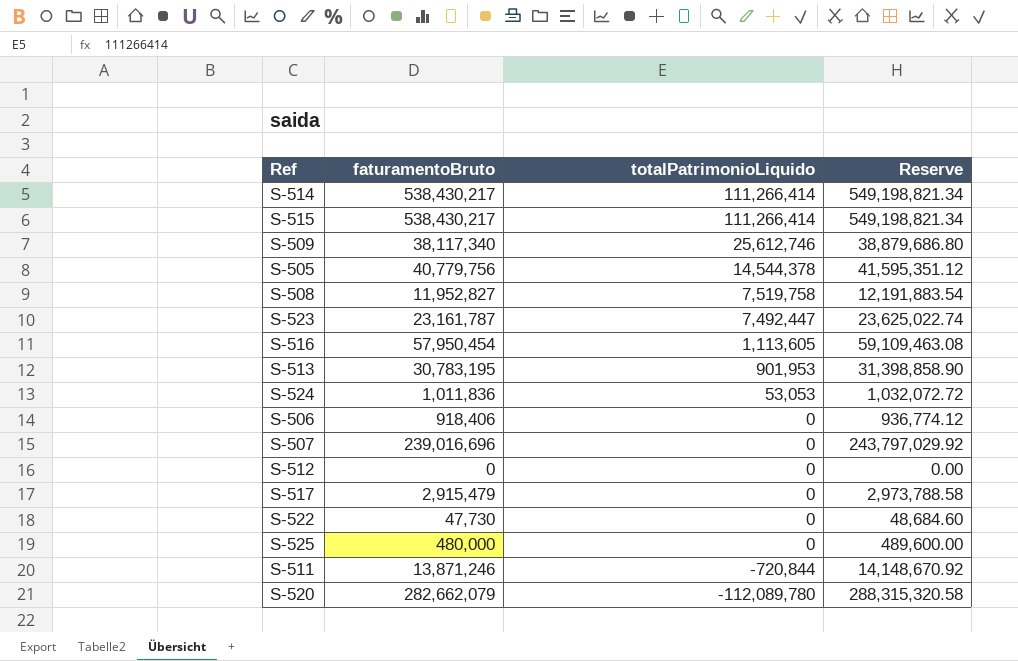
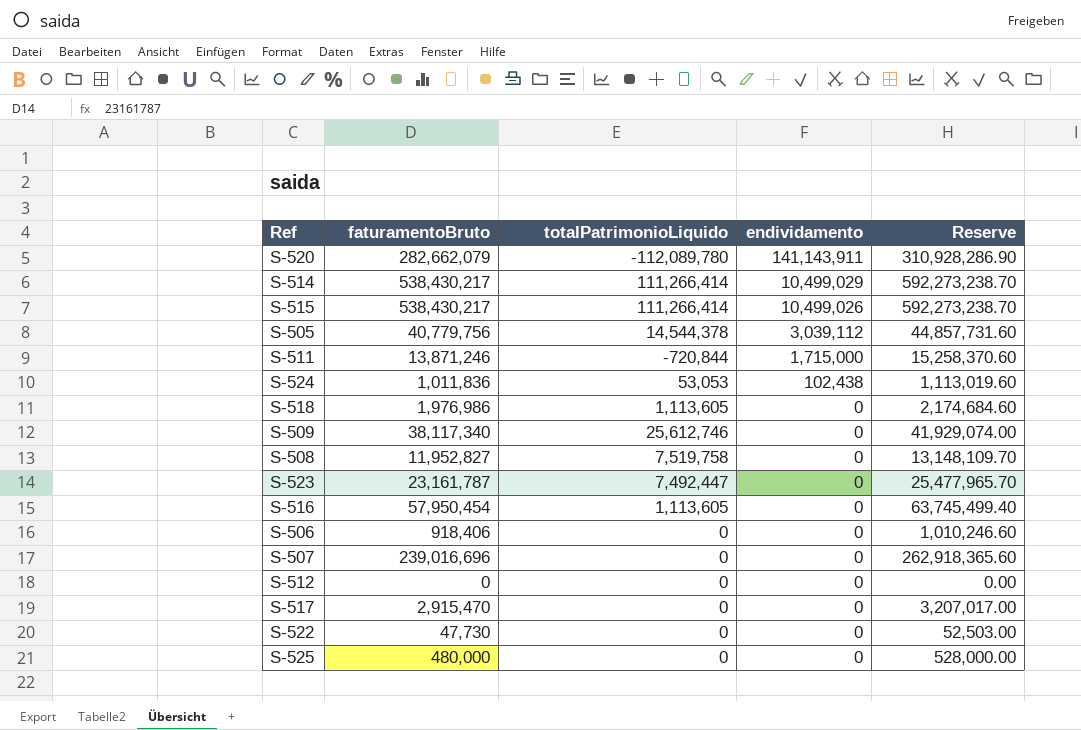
row order: totalPatrimonioLiquido descending -> endividamento descending
column endividamento | position: none -> 4
column Reserve | formula: [faturamentoBruto] * 1.02 -> [faturamentoBruto] * 1.1
row S-513: 30,783,195 | 901,953 | 31,398,858.90 -> none
row S-518: none -> 1,976,986 | 1,113,605 | 0 | 2,174,684.60
S-517 | faturamentoBruto: 2,915,479 -> 2,915,470

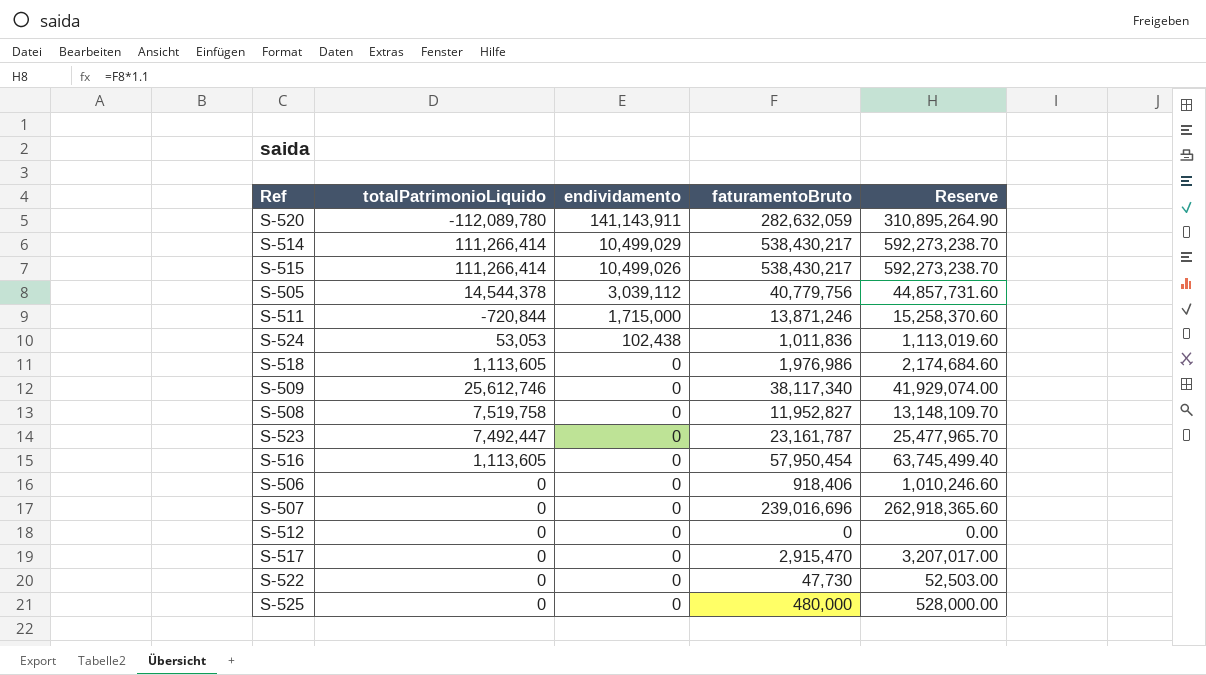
column faturamentoBruto | position: 2 -> 4
S-520 | faturamentoBruto: 282,662,079 -> 282,632,059
S-520 | Reserve: 310,928,286.90 -> 310,895,264.90

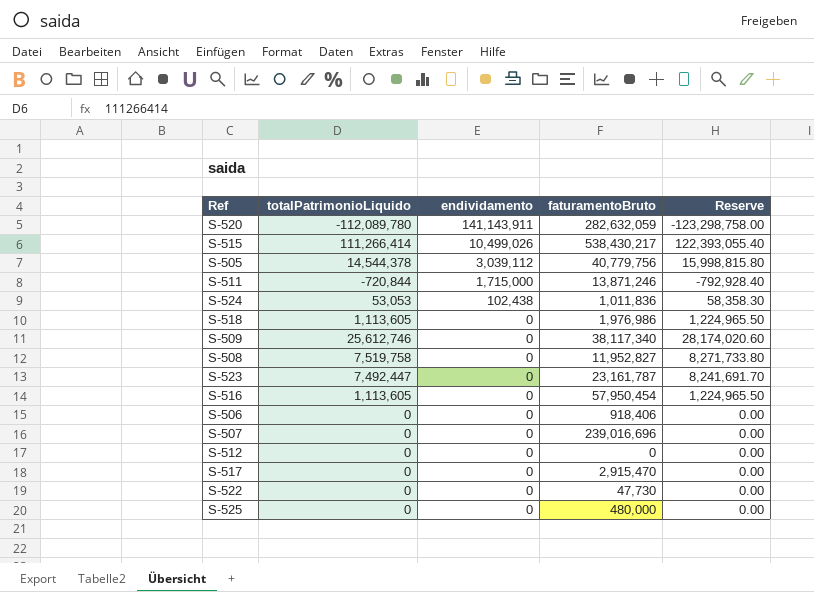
column Reserve | formula: [faturamentoBruto] * 1.1 -> [totalPatrimonioLiquido] * 1.1
row S-514: 111,266,414 | 10,499,029 | 538,430,217 | 592,273,238.70 -> none

